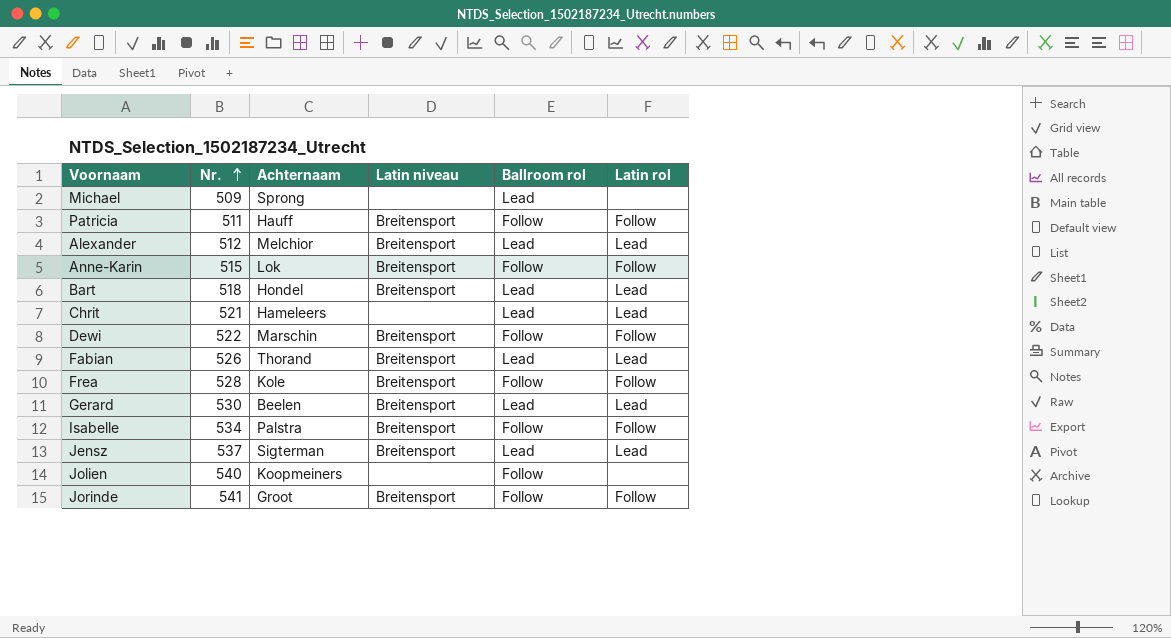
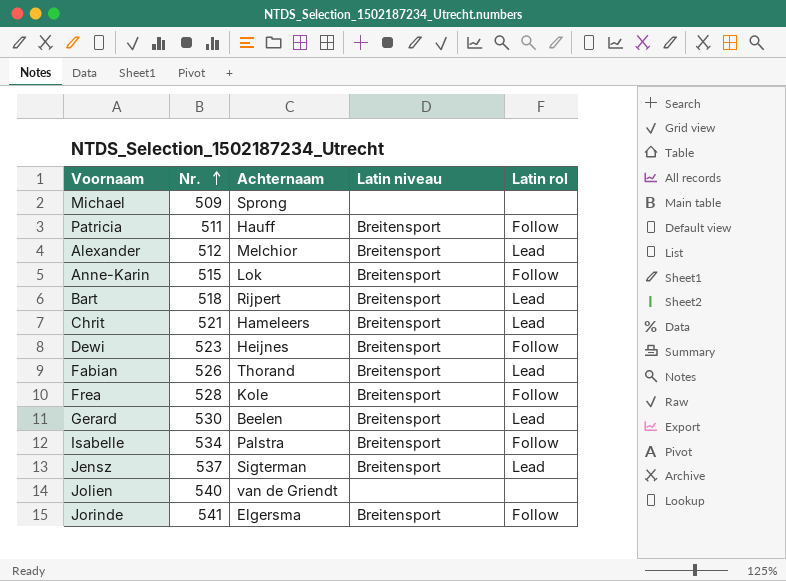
column Ballroom rol | position: 5 -> none
Bart | Achternaam: Hondel -> Rijpert
Chrit | Latin niveau: none -> Breitensport
Dewi | Nr.: 522 -> 523
Dewi | Achternaam: Marschin -> Heijnes
Jolien | Achternaam: Koopmeiners -> van de Griendt
Jorinde | Achternaam: Groot -> Elgersma

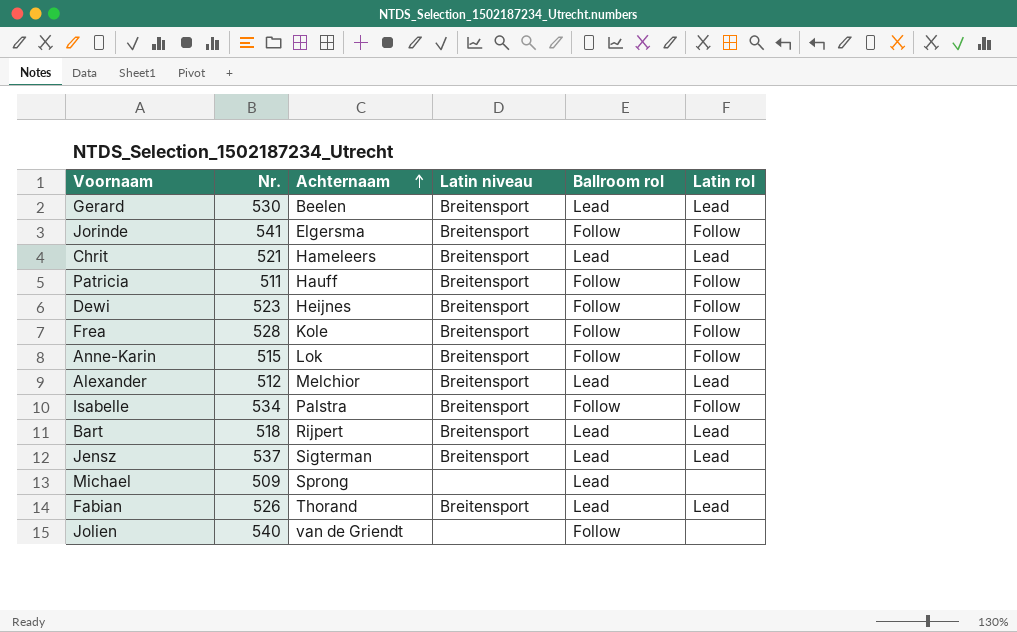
row order: Nr. ascending -> Achternaam ascending
column Ballroom rol | position: none -> 5

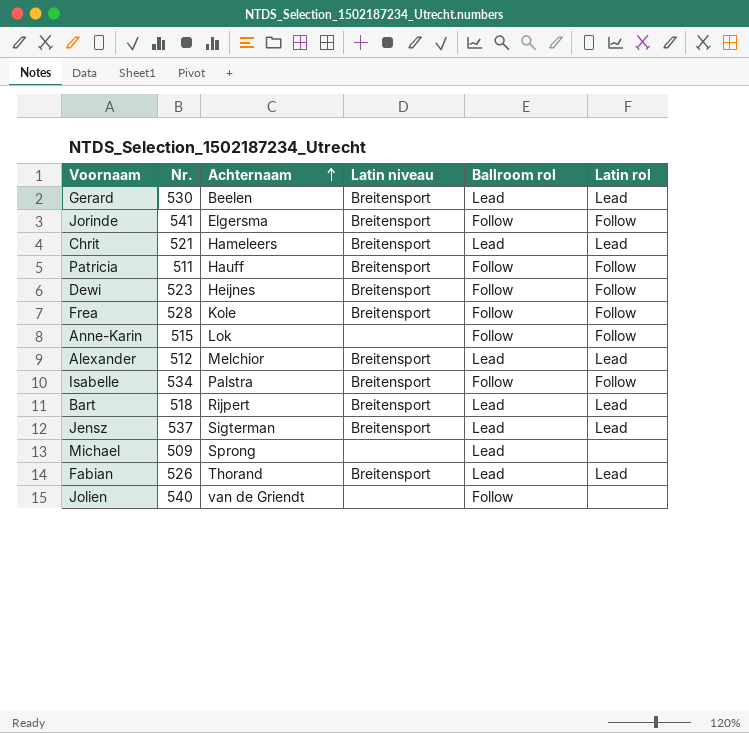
Anne-Karin | Latin niveau: Breitensport -> none

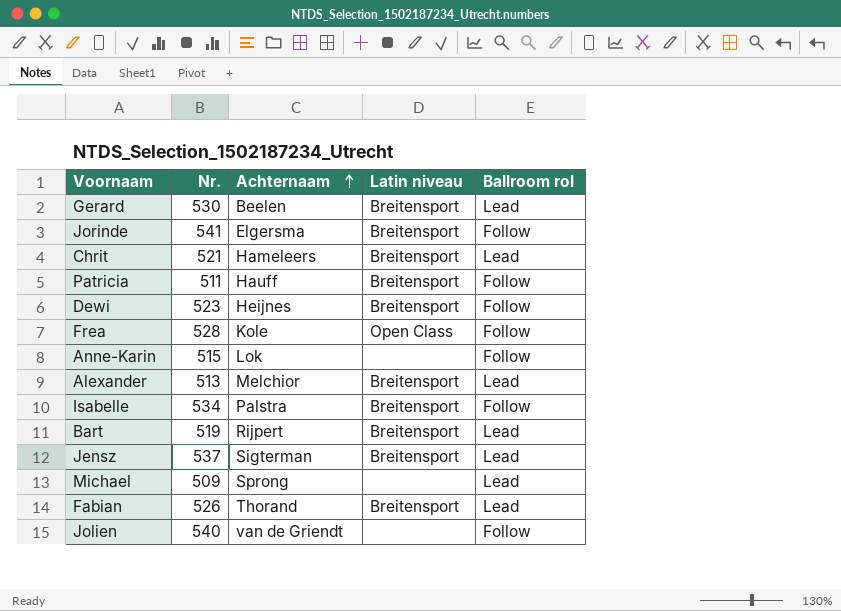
column Latin rol | position: 6 -> none
Frea | Latin niveau: Breitensport -> Open Class
Alexander | Nr.: 512 -> 513
Bart | Nr.: 518 -> 519

